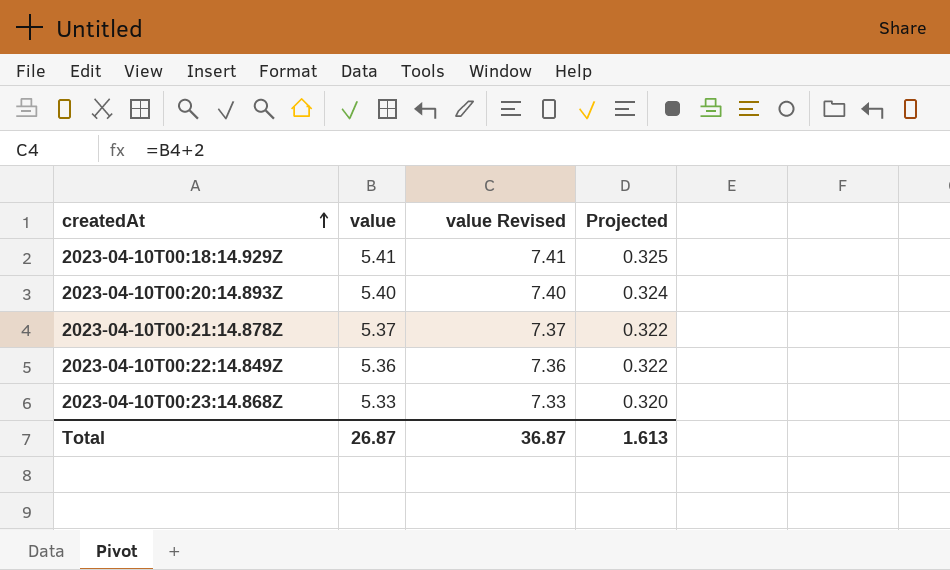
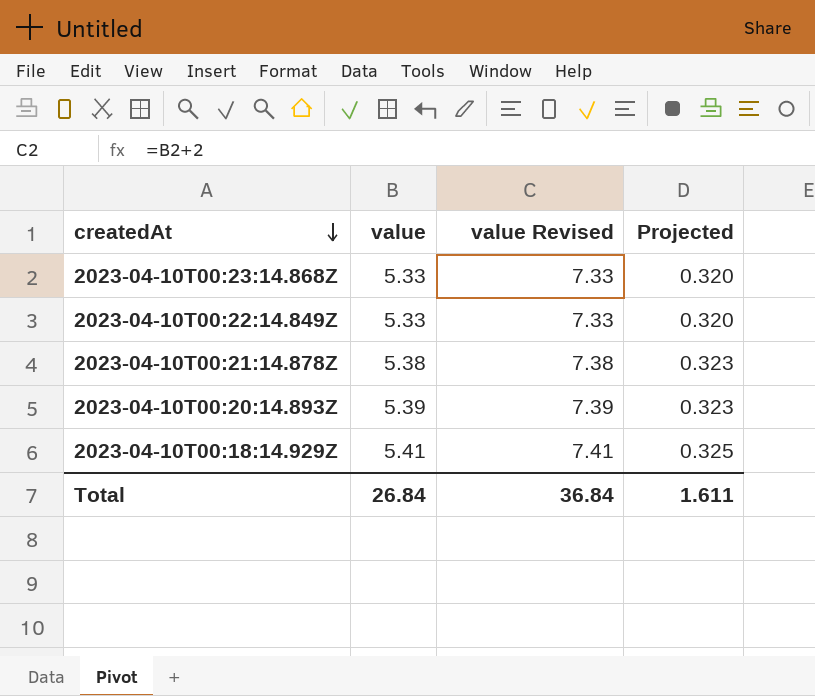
row order: createdAt ascending -> createdAt descending
2023-04-10T00:22:14.849Z | value: 5.36 -> 5.33
2023-04-10T00:22:14.849Z | value Revised: 7.36 -> 7.33
2023-04-10T00:22:14.849Z | Projected: 0.322 -> 0.320
2023-04-10T00:21:14.878Z | value: 5.37 -> 5.38
2023-04-10T00:21:14.878Z | value Revised: 7.37 -> 7.38
2023-04-10T00:21:14.878Z | Projected: 0.322 -> 0.323
2023-04-10T00:20:14.893Z | value: 5.40 -> 5.39
2023-04-10T00:20:14.893Z | value Revised: 7.40 -> 7.39
2023-04-10T00:20:14.893Z | Projected: 0.324 -> 0.323
Total | value: 26.87 -> 26.84
Total | value Revised: 36.87 -> 36.84
Total | Projected: 1.613 -> 1.611

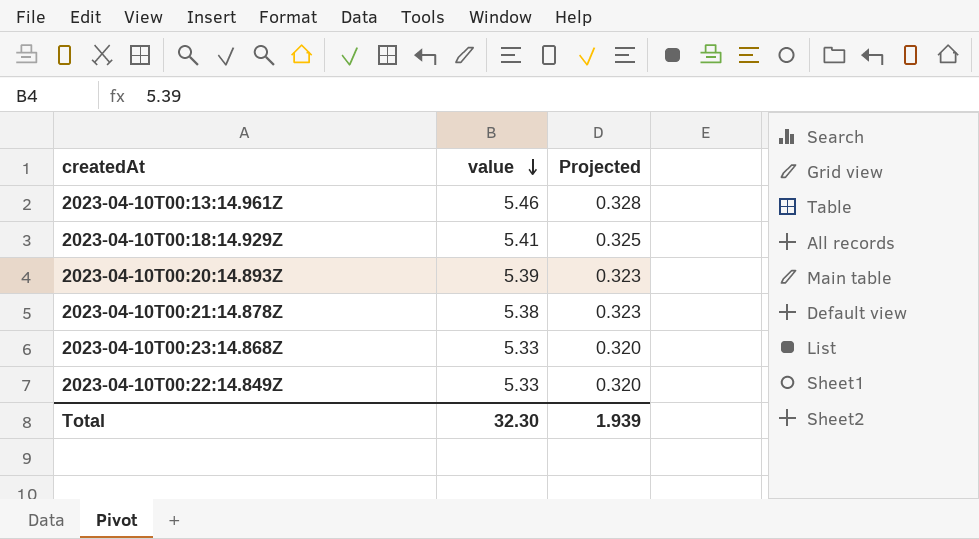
row order: createdAt descending -> value descending
column value Revised | formula: [value] + 2 -> none
row 2023-04-10T00:13:14.961Z: none -> 5.46 | 0.328
Total | value: 26.84 -> 32.30
Total | Projected: 1.611 -> 1.939

